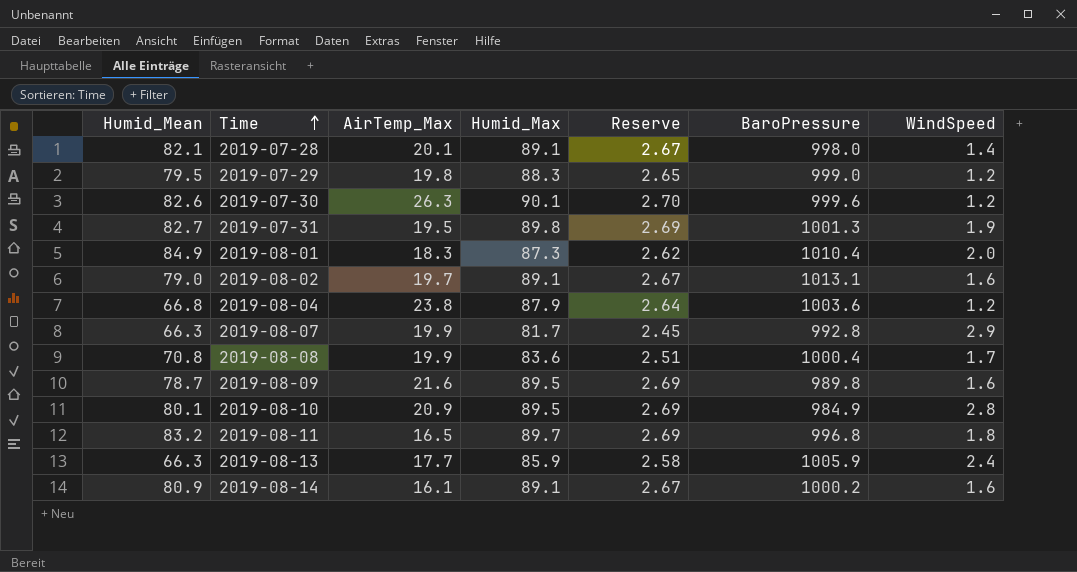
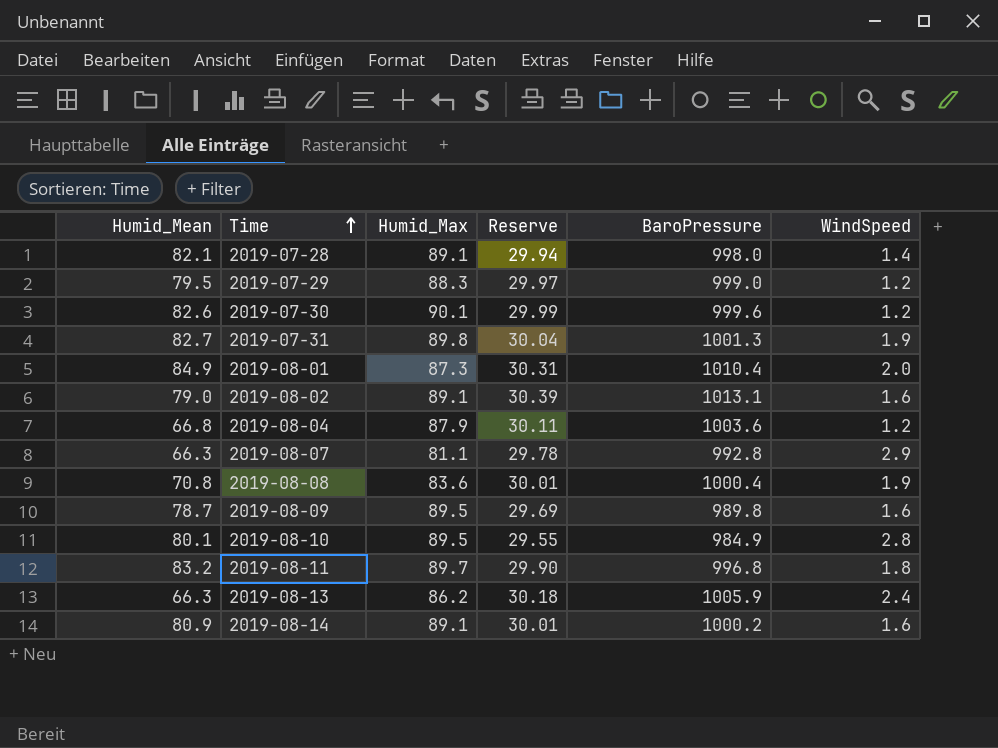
column AirTemp_Max | position: 3 -> none
column Reserve | formula: [Humid_Max] * 0.03 -> [BaroPressure] * 0.03
2019-08-07 | Humid_Max: 81.7 -> 81.1
2019-08-08 | WindSpeed: 1.7 -> 1.9
2019-08-13 | Humid_Max: 85.9 -> 86.2

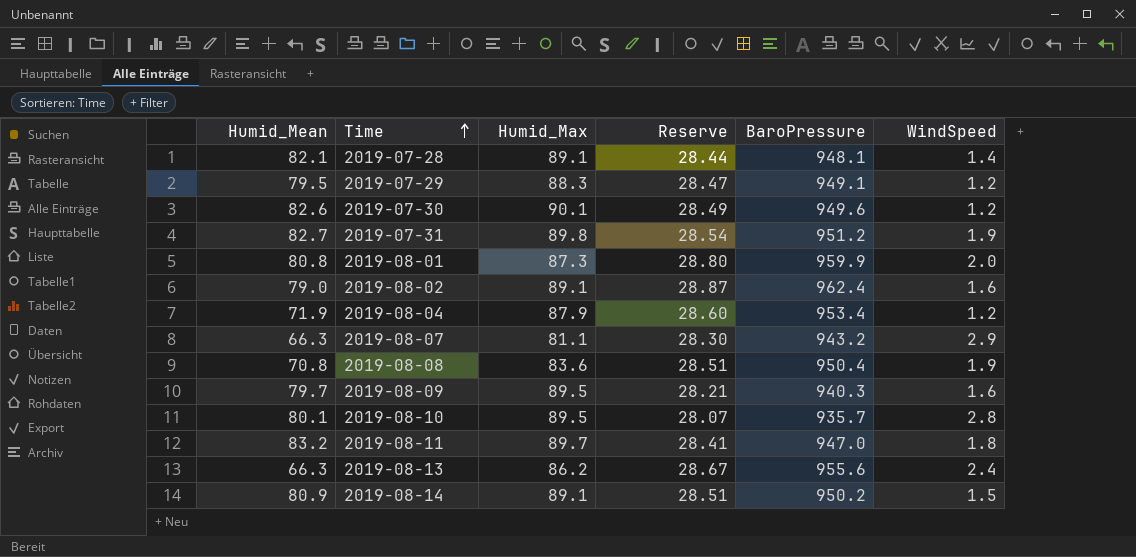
2019-07-28 | Reserve: 29.94 -> 28.44
2019-07-28 | BaroPressure: 998.0 -> 948.1
2019-07-29 | Reserve: 29.97 -> 28.47
2019-07-29 | BaroPressure: 999.0 -> 949.1
2019-07-30 | Reserve: 29.99 -> 28.49
2019-07-30 | BaroPressure: 999.6 -> 949.6
2019-07-31 | Reserve: 30.04 -> 28.54
2019-07-31 | BaroPressure: 1001.3 -> 951.2
2019-08-01 | Humid_Mean: 84.9 -> 80.8
2019-08-01 | Reserve: 30.31 -> 28.80
2019-08-01 | BaroPressure: 1010.4 -> 959.9
2019-08-02 | Reserve: 30.39 -> 28.87
2019-08-02 | BaroPressure: 1013.1 -> 962.4
2019-08-04 | Humid_Mean: 66.8 -> 71.9
2019-08-04 | Reserve: 30.11 -> 28.60
2019-08-04 | BaroPressure: 1003.6 -> 953.4
2019-08-07 | Reserve: 29.78 -> 28.30
2019-08-07 | BaroPressure: 992.8 -> 943.2
2019-08-08 | Reserve: 30.01 -> 28.51
2019-08-08 | BaroPressure: 1000.4 -> 950.4
2019-08-09 | Humid_Mean: 78.7 -> 79.7
2019-08-09 | Reserve: 29.69 -> 28.21
2019-08-09 | BaroPressure: 989.8 -> 940.3
2019-08-10 | Reserve: 29.55 -> 28.07
2019-08-10 | BaroPressure: 984.9 -> 935.7
2019-08-11 | Reserve: 29.90 -> 28.41
2019-08-11 | BaroPressure: 996.8 -> 947.0
2019-08-13 | Reserve: 30.18 -> 28.67
2019-08-13 | BaroPressure: 1005.9 -> 955.6
2019-08-14 | Reserve: 30.01 -> 28.51
2019-08-14 | BaroPressure: 1000.2 -> 950.2
2019-08-14 | WindSpeed: 1.6 -> 1.5

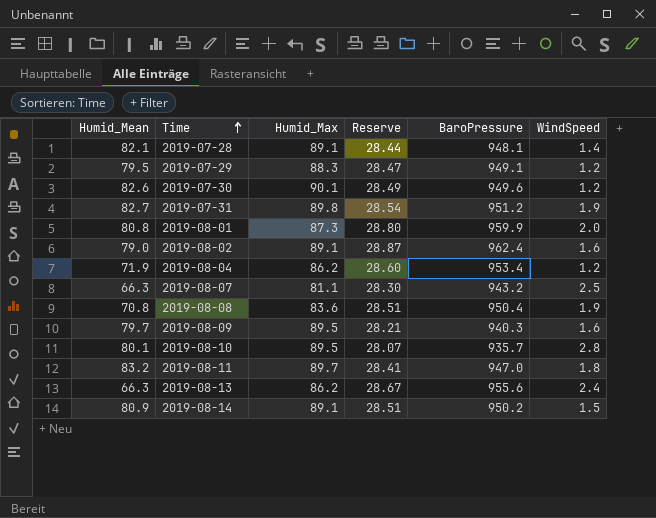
2019-08-04 | Humid_Max: 87.9 -> 86.2
2019-08-07 | WindSpeed: 2.9 -> 2.5

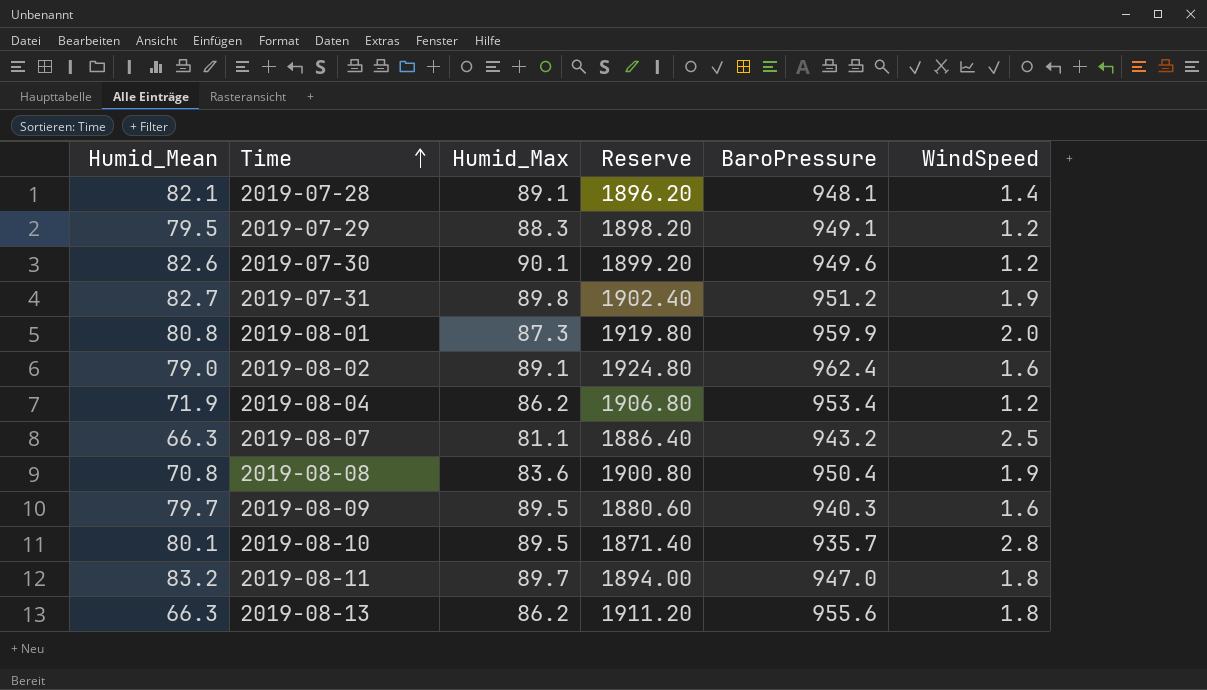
column Reserve | formula: [BaroPressure] * 0.03 -> [BaroPressure] * 2
row 2019-08-14: 80.9 | 89.1 | 28.51 | 950.2 | 1.5 -> none
2019-08-13 | WindSpeed: 2.4 -> 1.8

